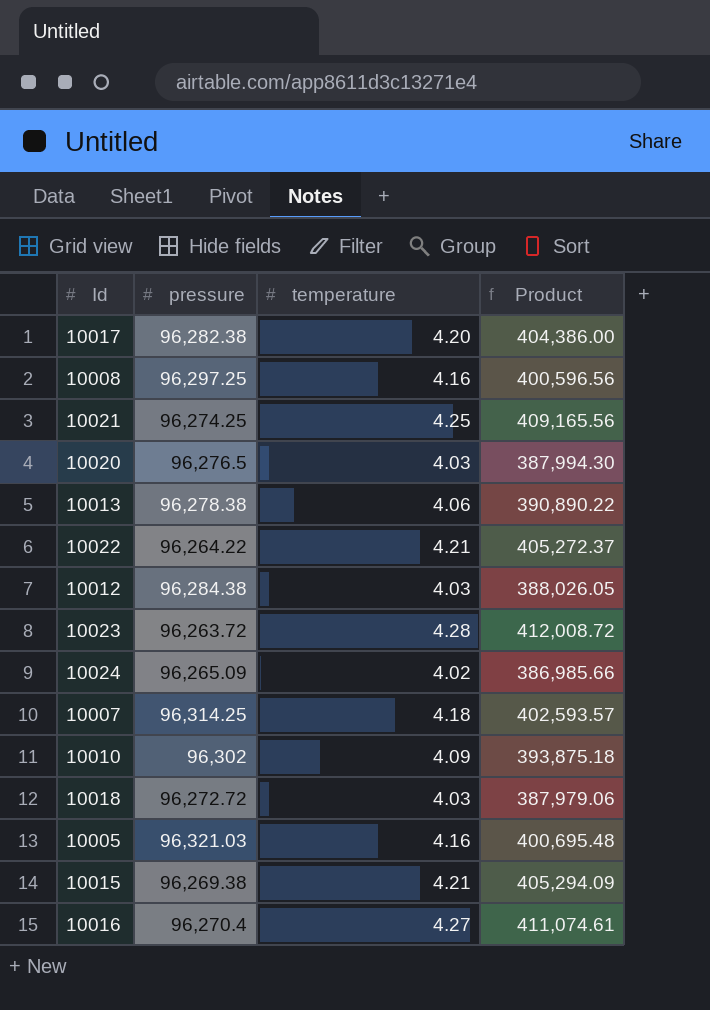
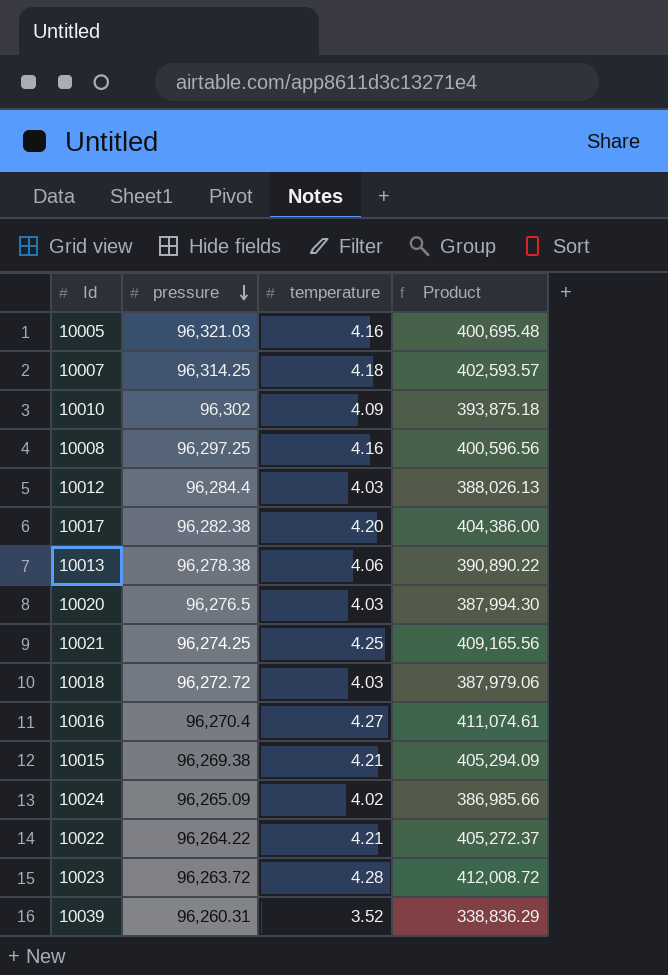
row order: none -> pressure descending
10012 | pressure: 96,284.38 -> 96,284.4
10012 | Product: 388,026.05 -> 388,026.13
row 10039: none -> 96,260.31 | 3.52 | 338,836.29

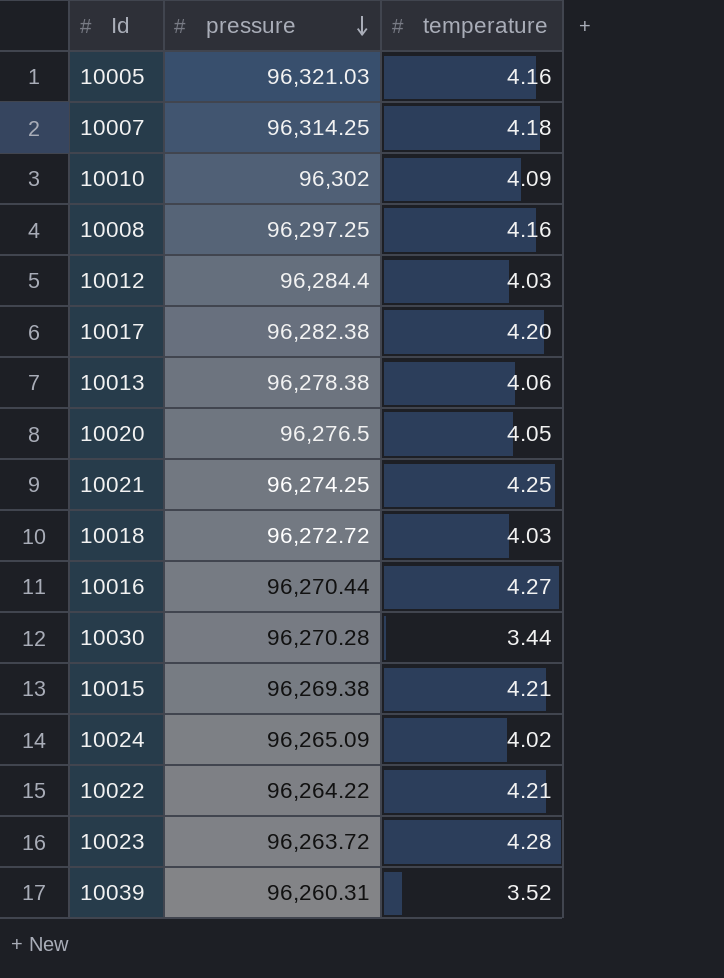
column Product | formula: [pressure] * [temperature] -> none
10020 | temperature: 4.03 -> 4.05
10016 | pressure: 96,270.4 -> 96,270.44
row 10030: none -> 96,270.28 | 3.44

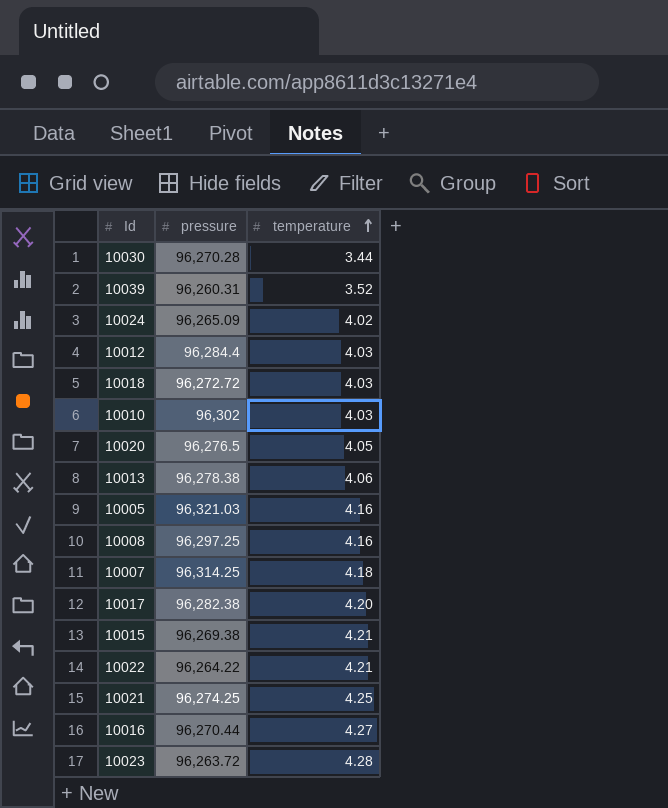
row order: pressure descending -> temperature ascending
10010 | temperature: 4.09 -> 4.03

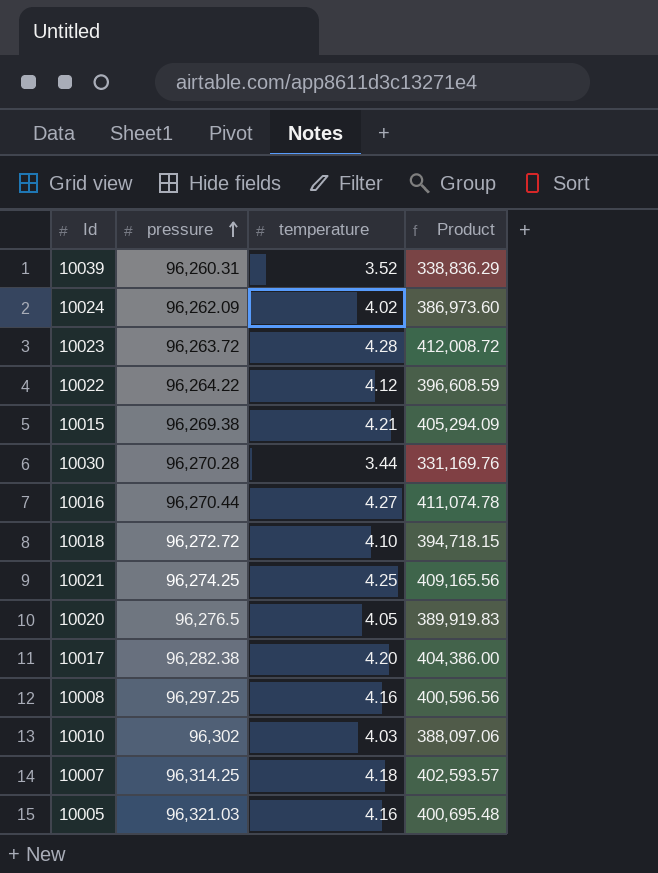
row order: temperature ascending -> pressure ascending
column Product | formula: none -> [pressure] * [temperature]
row 10012: 96,284.4 | 4.03 -> none
row 10013: 96,278.38 | 4.06 -> none
10024 | pressure: 96,265.09 -> 96,262.09
10022 | temperature: 4.21 -> 4.12
10018 | temperature: 4.03 -> 4.10

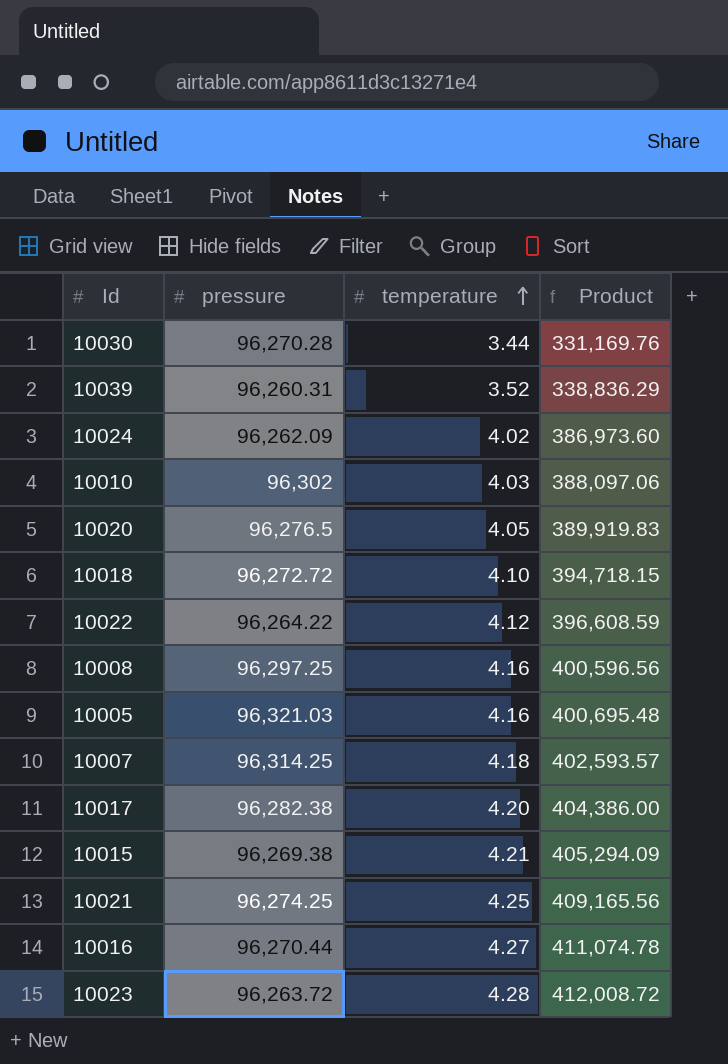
row order: pressure ascending -> temperature ascending

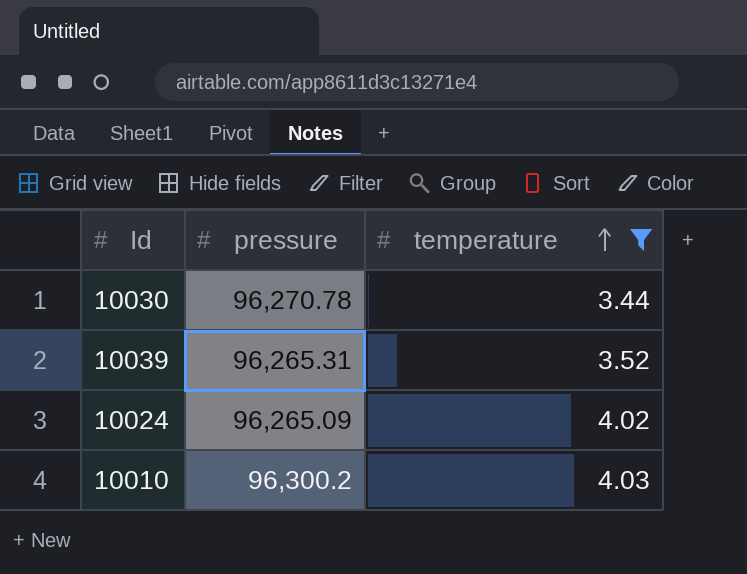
filter: none -> temperature <= 4.03
column Product | formula: [pressure] * [temperature] -> none
10030 | pressure: 96,270.28 -> 96,270.78
10039 | pressure: 96,260.31 -> 96,265.31
10024 | pressure: 96,262.09 -> 96,265.09
10010 | pressure: 96,302 -> 96,300.2

